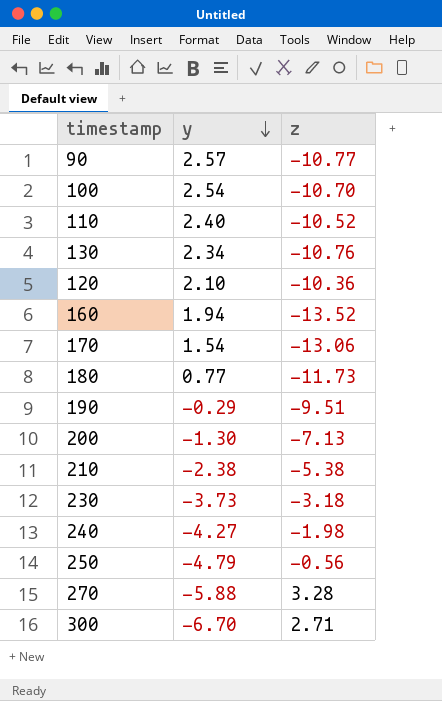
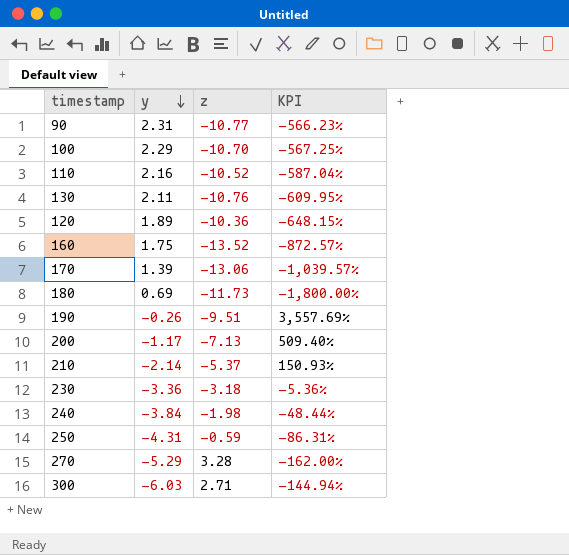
column KPI | formula: none -> ([z] - [y]) / [y]
90 | y: 2.57 -> 2.31
100 | y: 2.54 -> 2.29
110 | y: 2.40 -> 2.16
130 | y: 2.34 -> 2.11
120 | y: 2.10 -> 1.89
160 | y: 1.94 -> 1.75
170 | y: 1.54 -> 1.39
180 | y: 0.77 -> 0.69
190 | y: -0.29 -> -0.26
200 | y: -1.30 -> -1.17
210 | y: -2.38 -> -2.14
210 | z: -5.38 -> -5.37
230 | y: -3.73 -> -3.36
240 | y: -4.27 -> -3.84
250 | y: -4.79 -> -4.31
250 | z: -0.56 -> -0.59
270 | y: -5.88 -> -5.29
300 | y: -6.70 -> -6.03

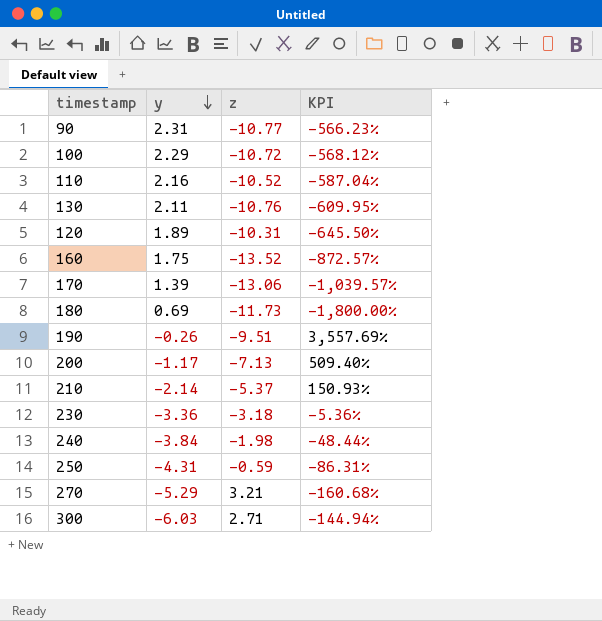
100 | z: -10.70 -> -10.72
100 | KPI: -567.25% -> -568.12%
120 | z: -10.36 -> -10.31
120 | KPI: -648.15% -> -645.50%
270 | z: 3.28 -> 3.21
270 | KPI: -162.00% -> -160.68%

